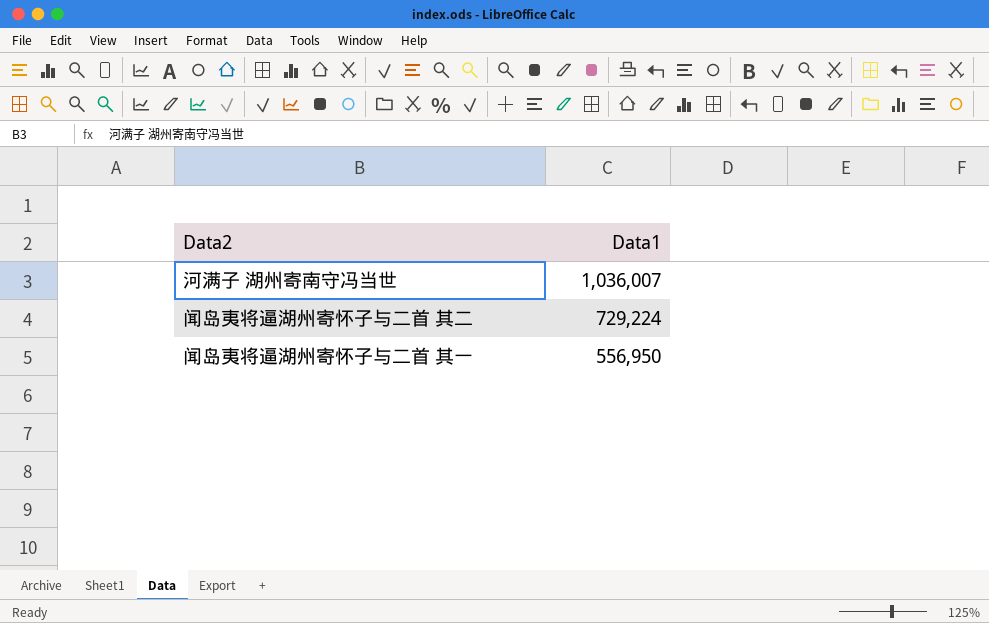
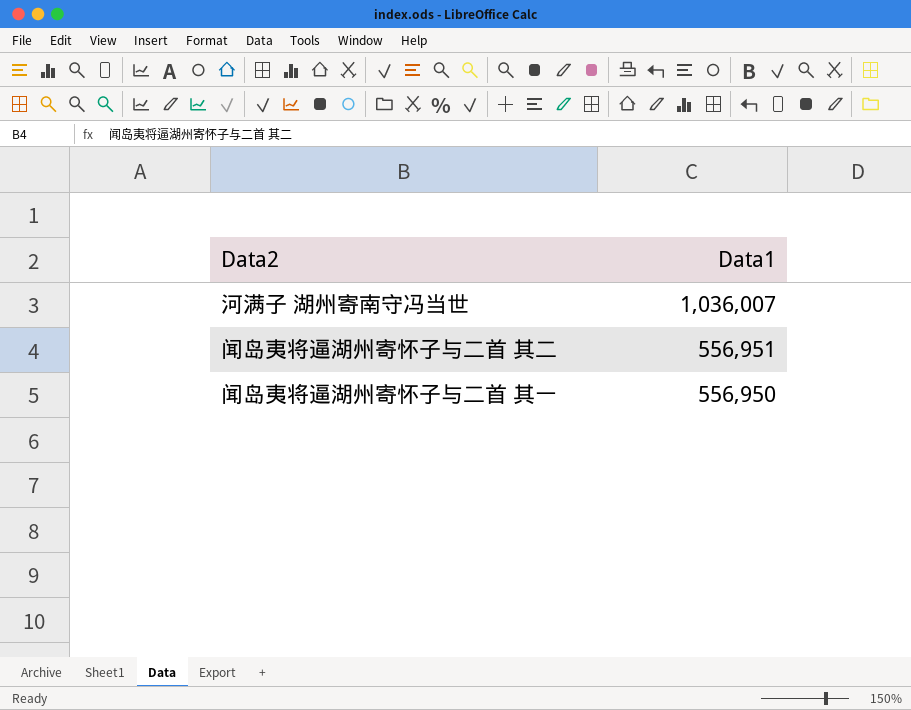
闻岛夷将逼湖州寄怀子与二首 其二 | Data1: 729,224 -> 556,951

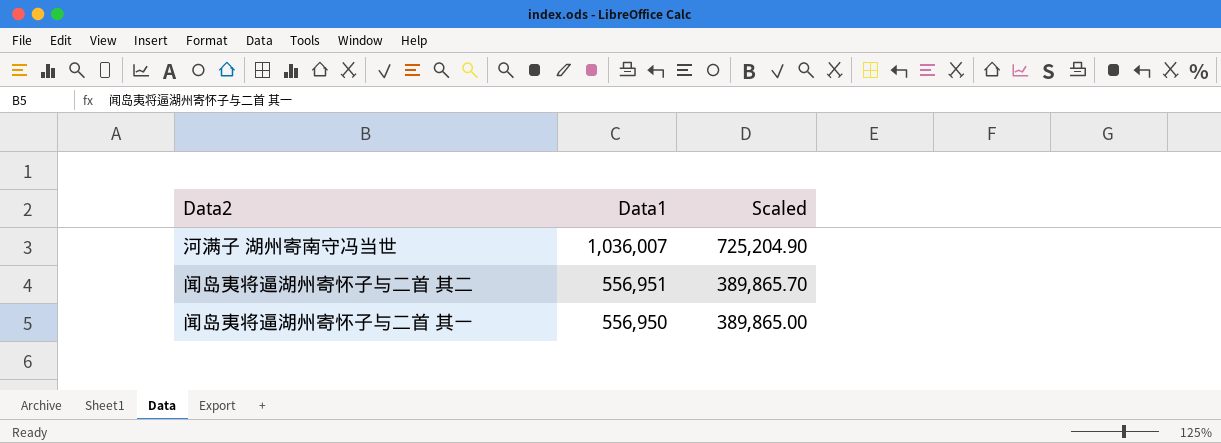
column Scaled | formula: none -> [Data1] * 0.7

